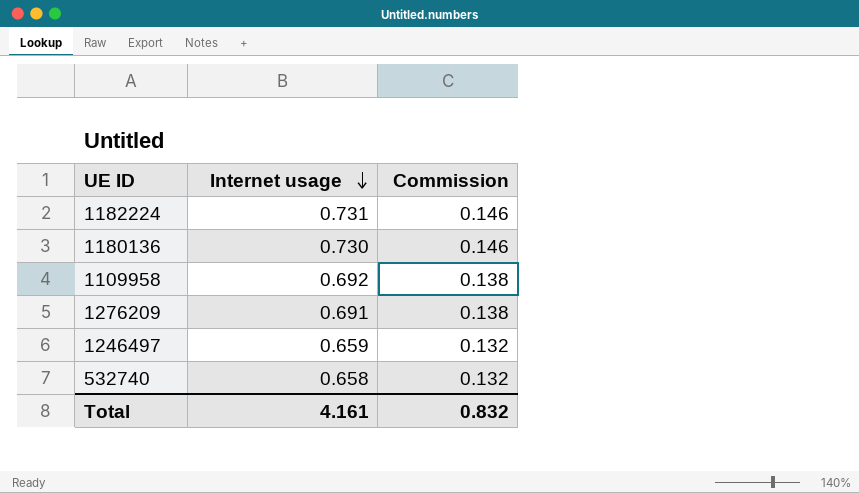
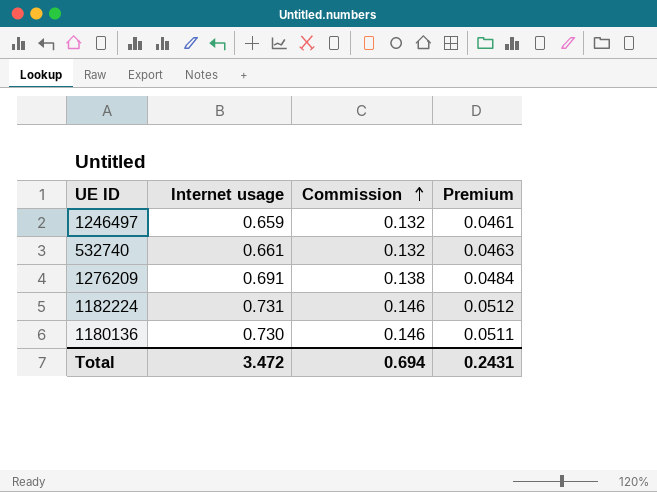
row order: Internet usage descending -> Commission ascending
column Premium | formula: none -> [Internet usage] * 0.07
row 1109958: 0.692 | 0.138 -> none
532740 | Internet usage: 0.658 -> 0.661
Total | Internet usage: 4.161 -> 3.472
Total | Commission: 0.832 -> 0.694

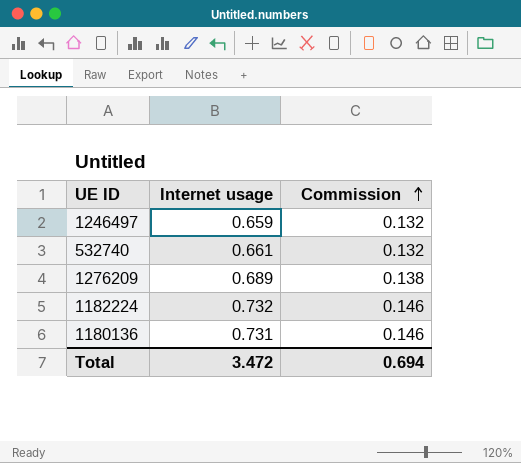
column Premium | formula: [Internet usage] * 0.07 -> none
1276209 | Internet usage: 0.691 -> 0.689
1182224 | Internet usage: 0.731 -> 0.732
1180136 | Internet usage: 0.730 -> 0.731

